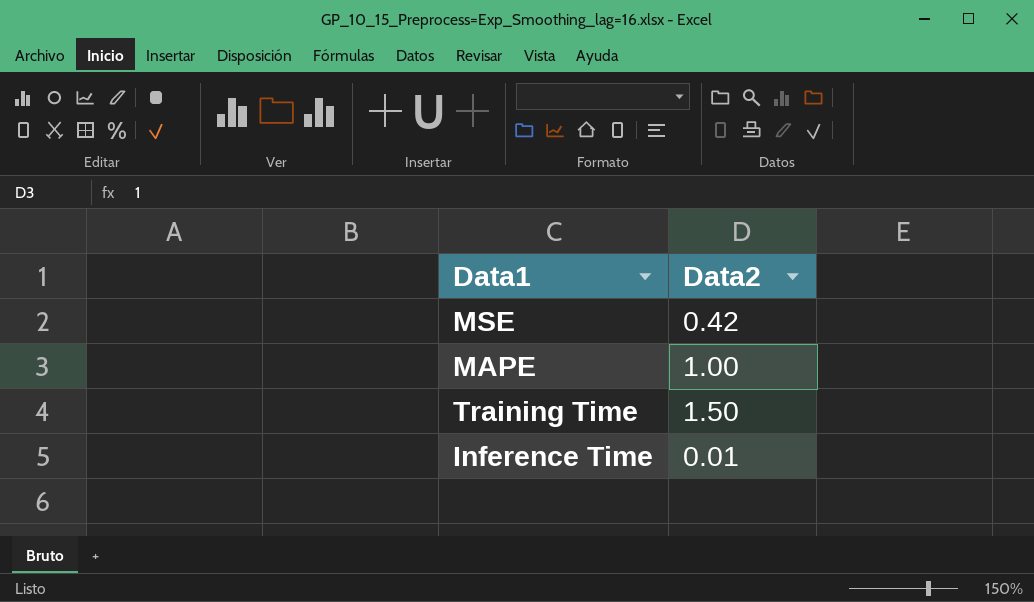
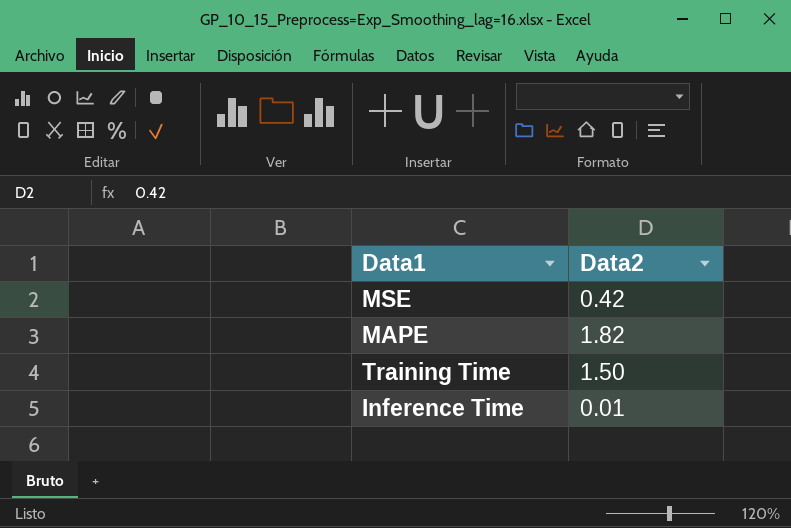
MAPE | Data2: 1.00 -> 1.82

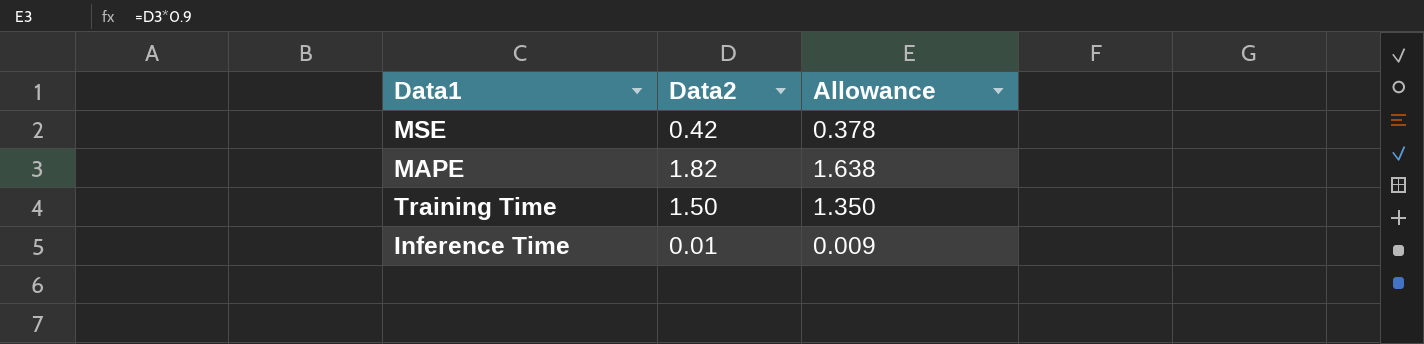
column Allowance | formula: none -> [Data2] * 0.9

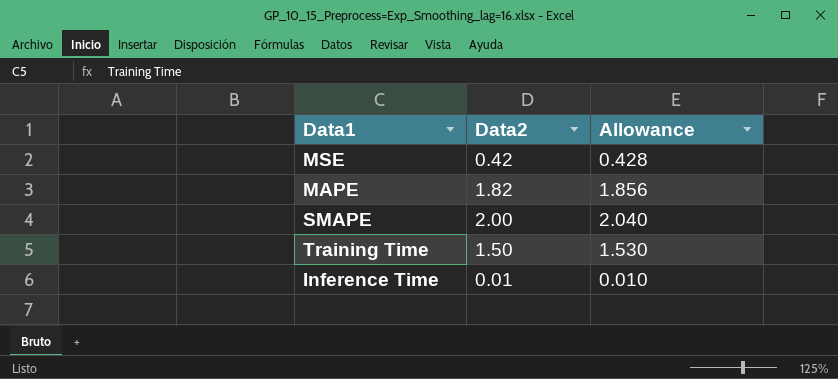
column Allowance | formula: [Data2] * 0.9 -> [Data2] * 1.02
row SMAPE: none -> 2.00 | 2.040

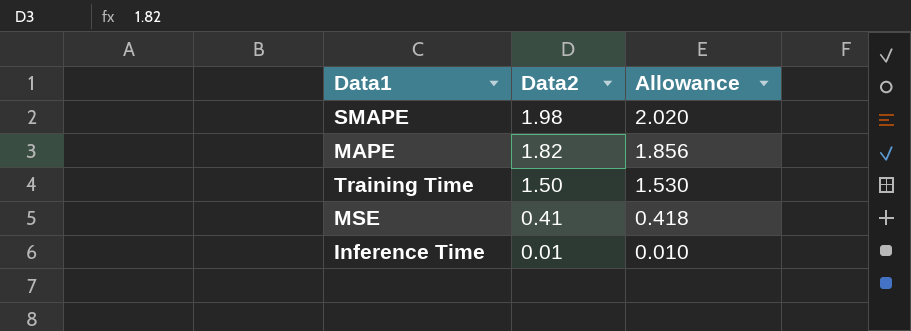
row order: none -> Data2 descending
SMAPE | Data2: 2.00 -> 1.98
SMAPE | Allowance: 2.040 -> 2.020
MSE | Data2: 0.42 -> 0.41
MSE | Allowance: 0.428 -> 0.418

